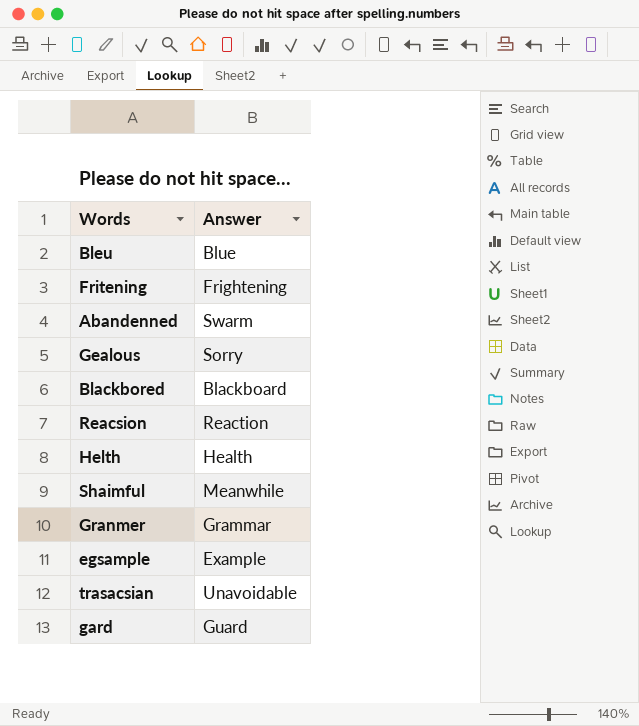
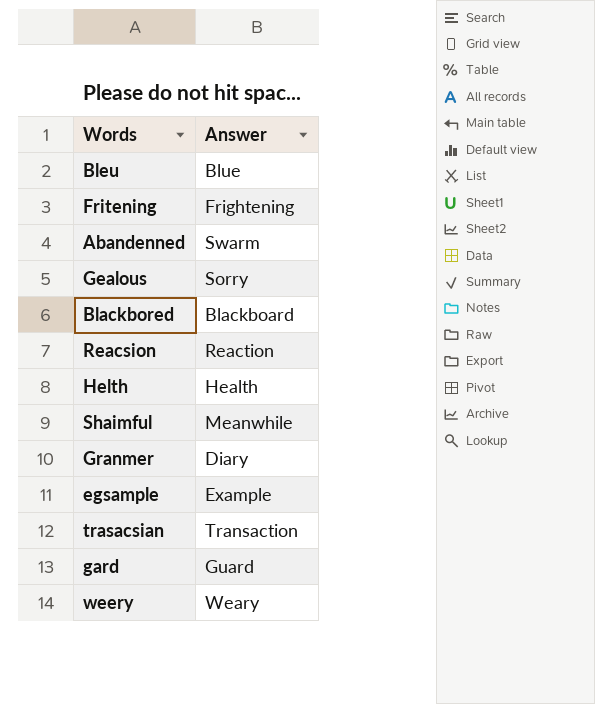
Granmer | Answer: Grammar -> Diary
trasacsian | Answer: Unavoidable -> Transaction
row weery: none -> Weary

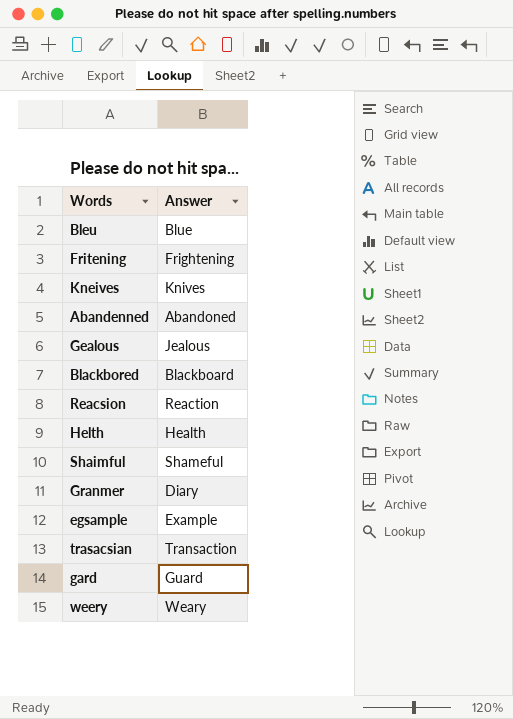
row Kneives: none -> Knives
Abandenned | Answer: Swarm -> Abandoned
Gealous | Answer: Sorry -> Jealous
Shaimful | Answer: Meanwhile -> Shameful

